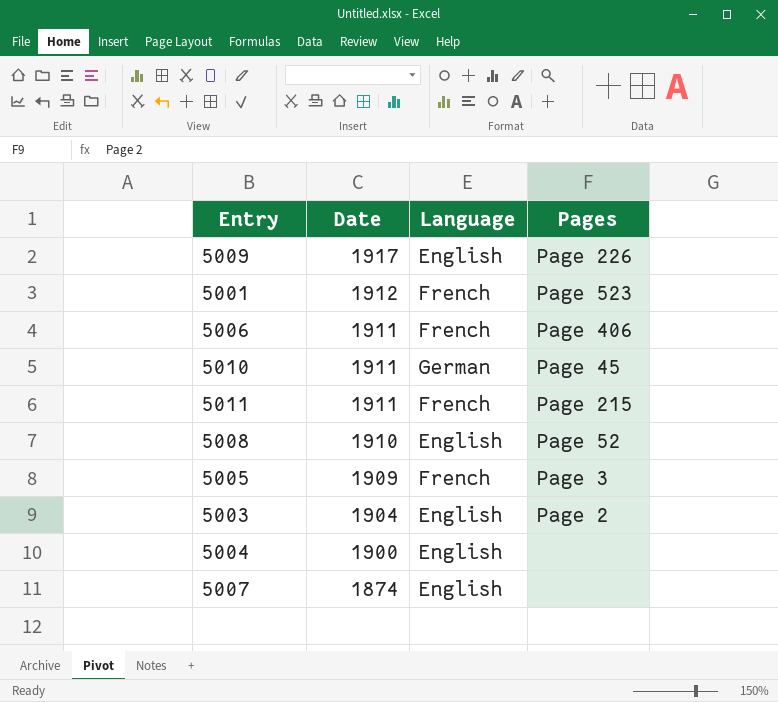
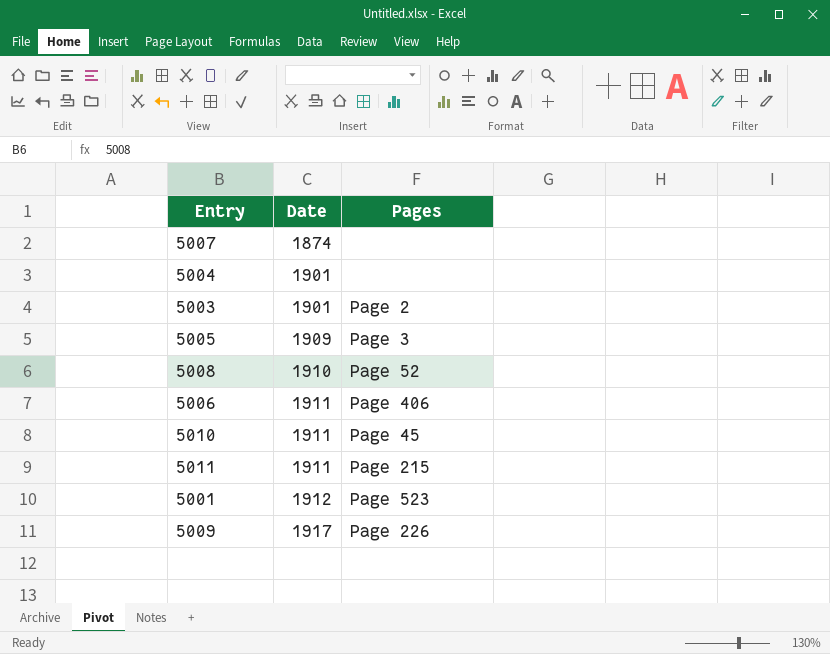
row order: Date descending -> Date ascending
column Language | position: 3 -> none
5004 | Date: 1900 -> 1901
5003 | Date: 1904 -> 1901

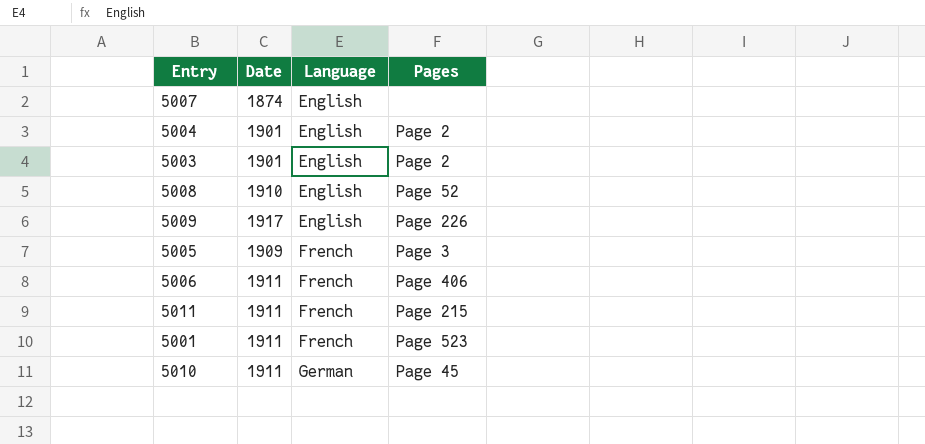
row order: Date ascending -> Language ascending
column Language | position: none -> 3
5004 | Pages: none -> Page 2
5001 | Date: 1912 -> 1911

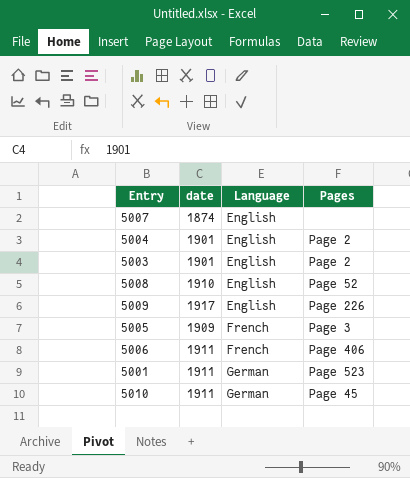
column name: Date -> date
row 5011: 1911 | French | Page 215 -> none
5001 | Language: French -> German

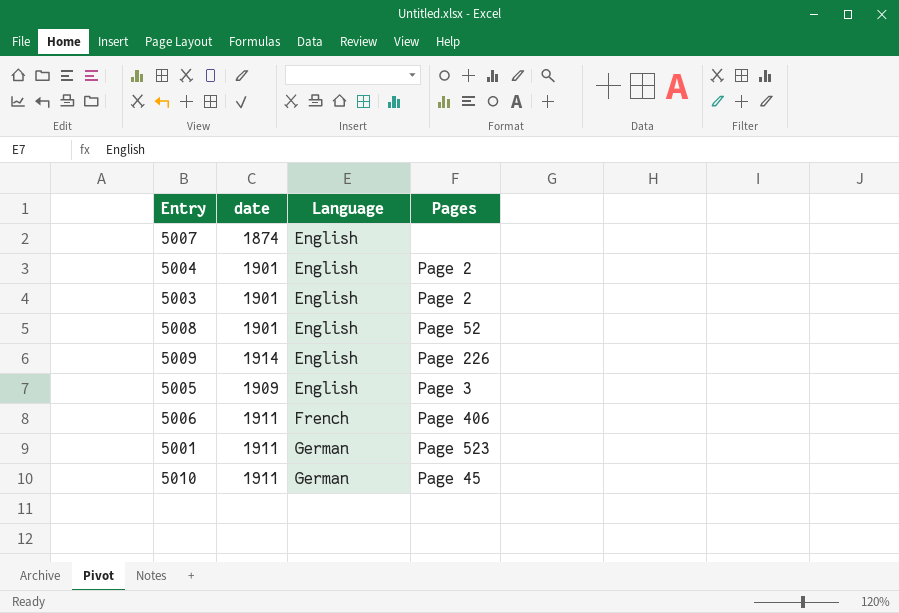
5008 | date: 1910 -> 1901
5009 | date: 1917 -> 1914
5005 | Language: French -> English

